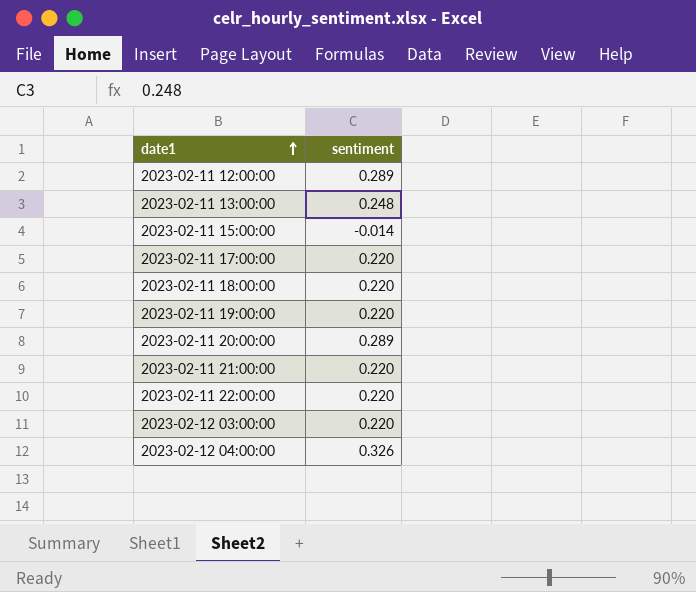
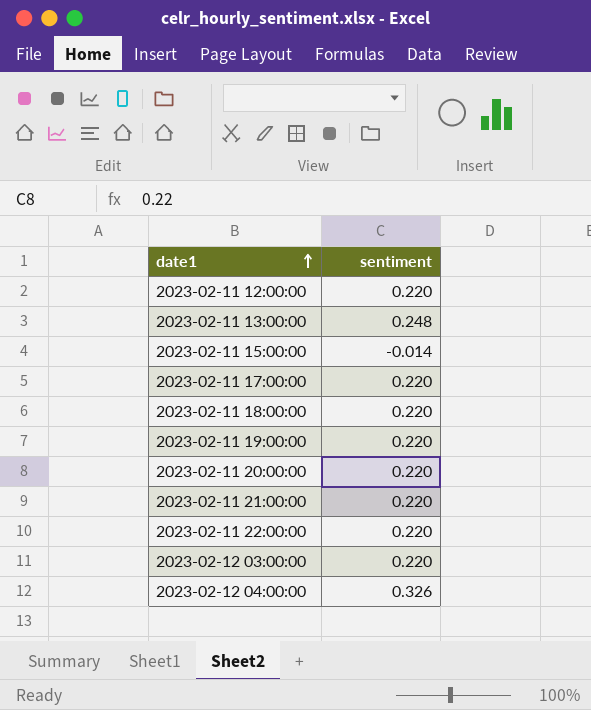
2023-02-11 12:00:00 | sentiment: 0.289 -> 0.220
2023-02-11 20:00:00 | sentiment: 0.289 -> 0.220

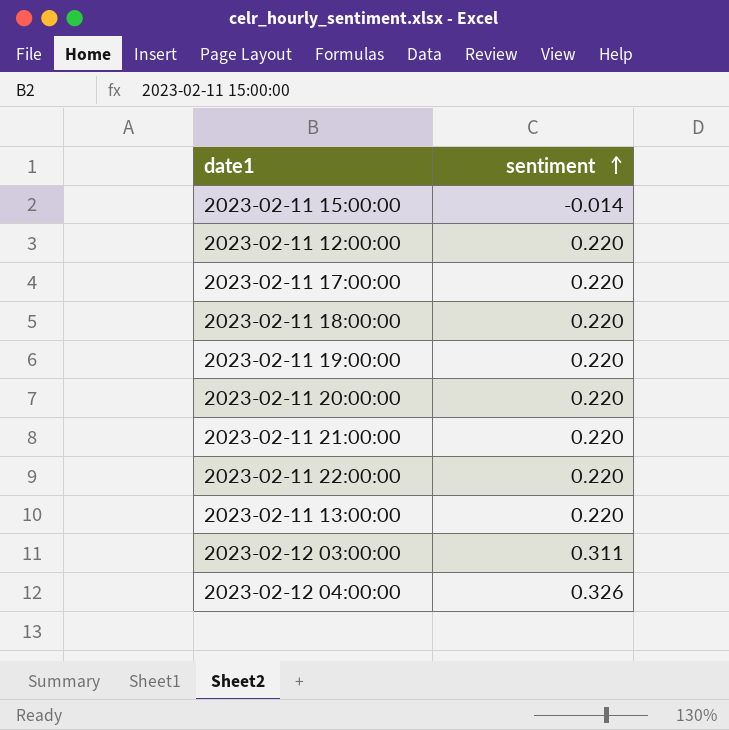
row order: date1 ascending -> sentiment ascending
2023-02-11 13:00:00 | sentiment: 0.248 -> 0.220
2023-02-12 03:00:00 | sentiment: 0.220 -> 0.311

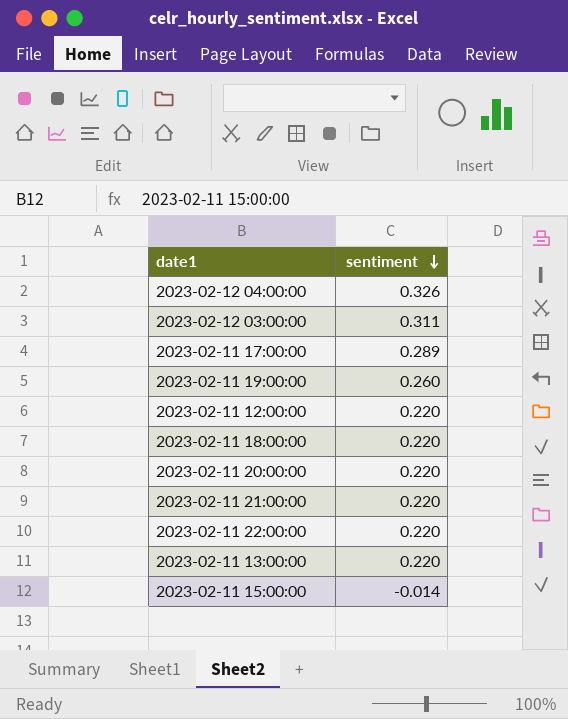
row order: sentiment ascending -> sentiment descending
2023-02-11 17:00:00 | sentiment: 0.220 -> 0.289
2023-02-11 19:00:00 | sentiment: 0.220 -> 0.260

